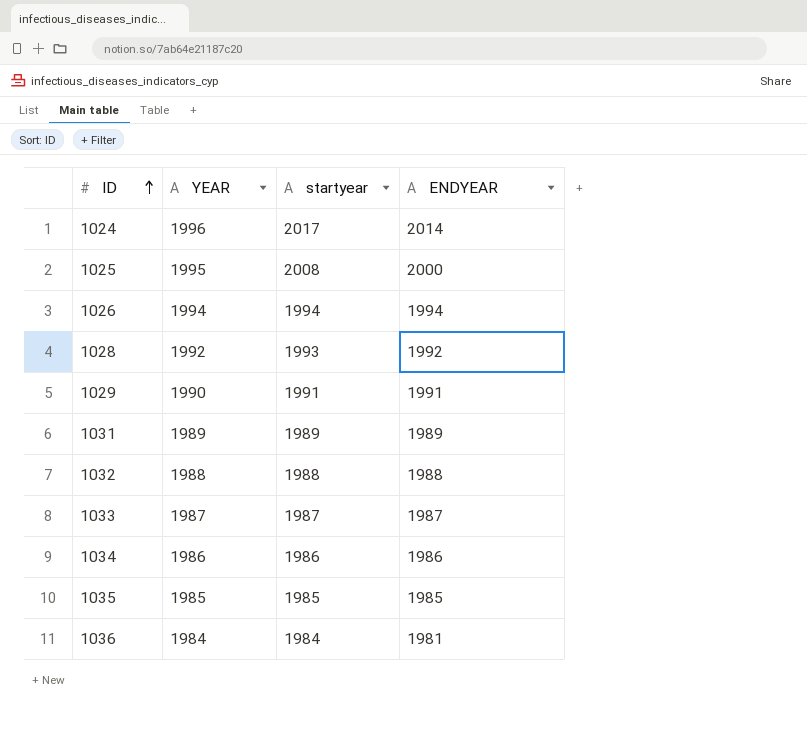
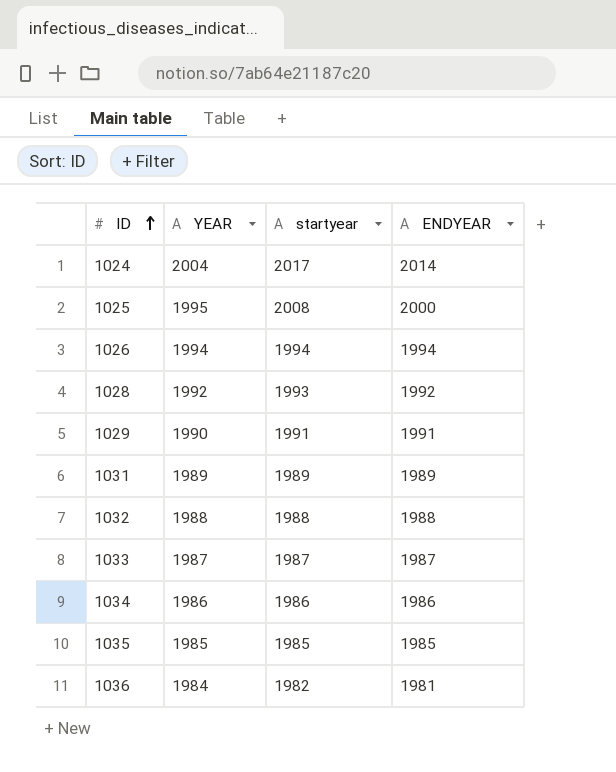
1024 | YEAR: 1996 -> 2004
1036 | startyear: 1984 -> 1982

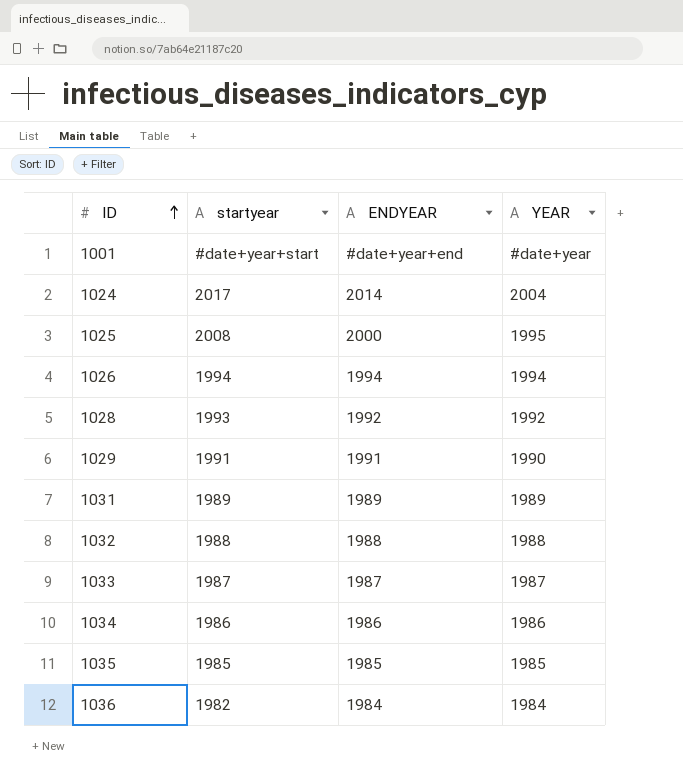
column YEAR | position: 2 -> 4
row 1001: none -> #date+year+start | #date+year+end | #date+year
1036 | ENDYEAR: 1981 -> 1984

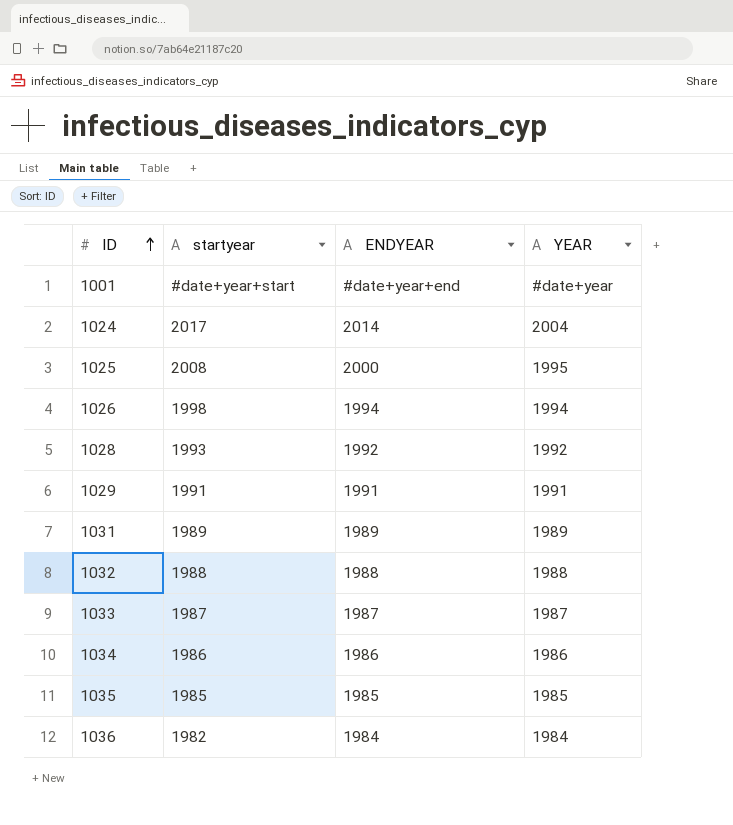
1026 | startyear: 1994 -> 1998
1029 | YEAR: 1990 -> 1991

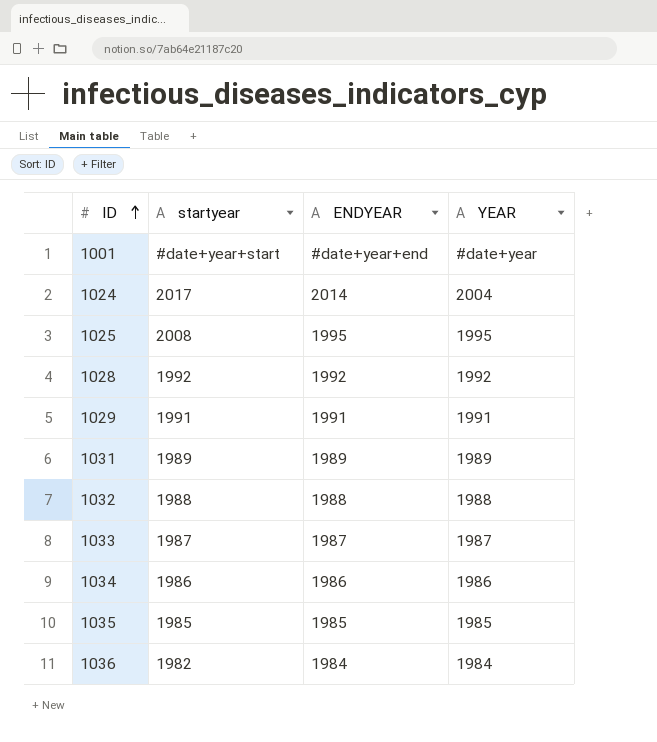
row 1026: 1998 | 1994 | 1994 -> none
1025 | ENDYEAR: 2000 -> 1995
1028 | startyear: 1993 -> 1992

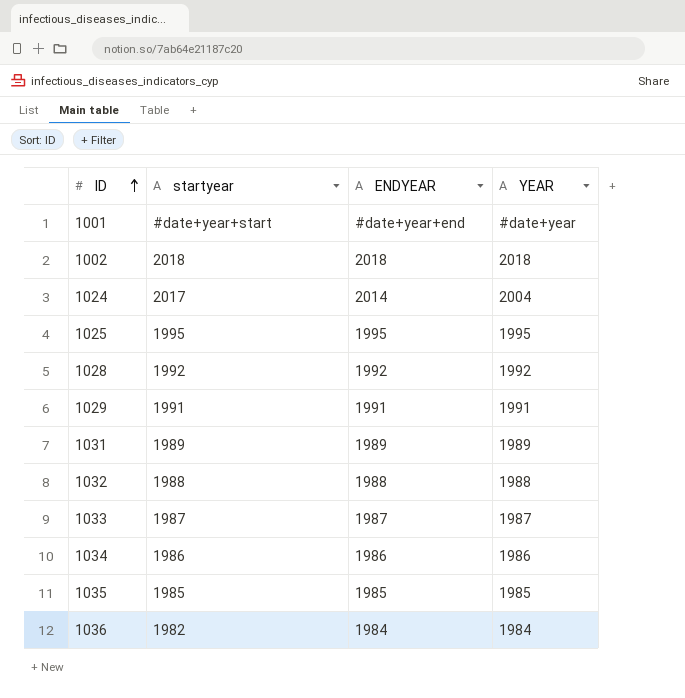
row 1002: none -> 2018 | 2018 | 2018
1025 | startyear: 2008 -> 1995

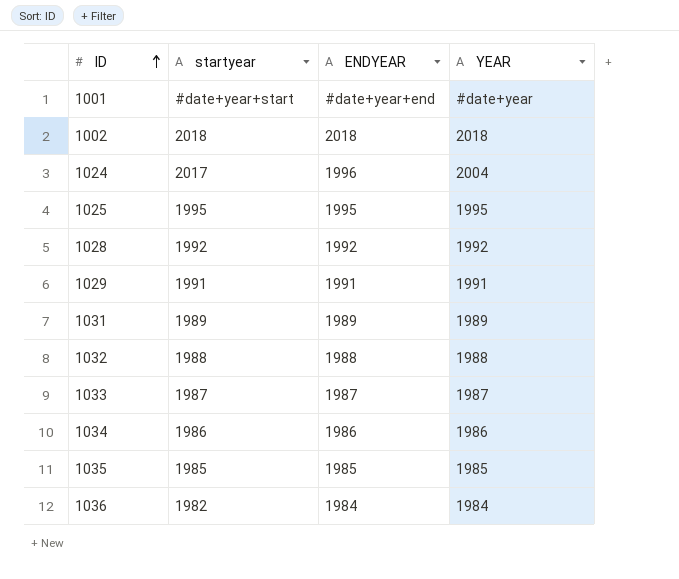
1024 | ENDYEAR: 2014 -> 1996

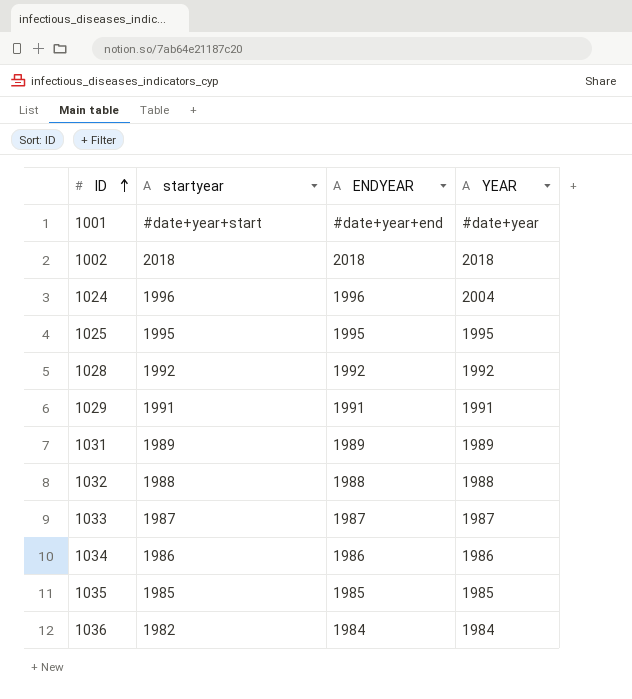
1024 | startyear: 2017 -> 1996

